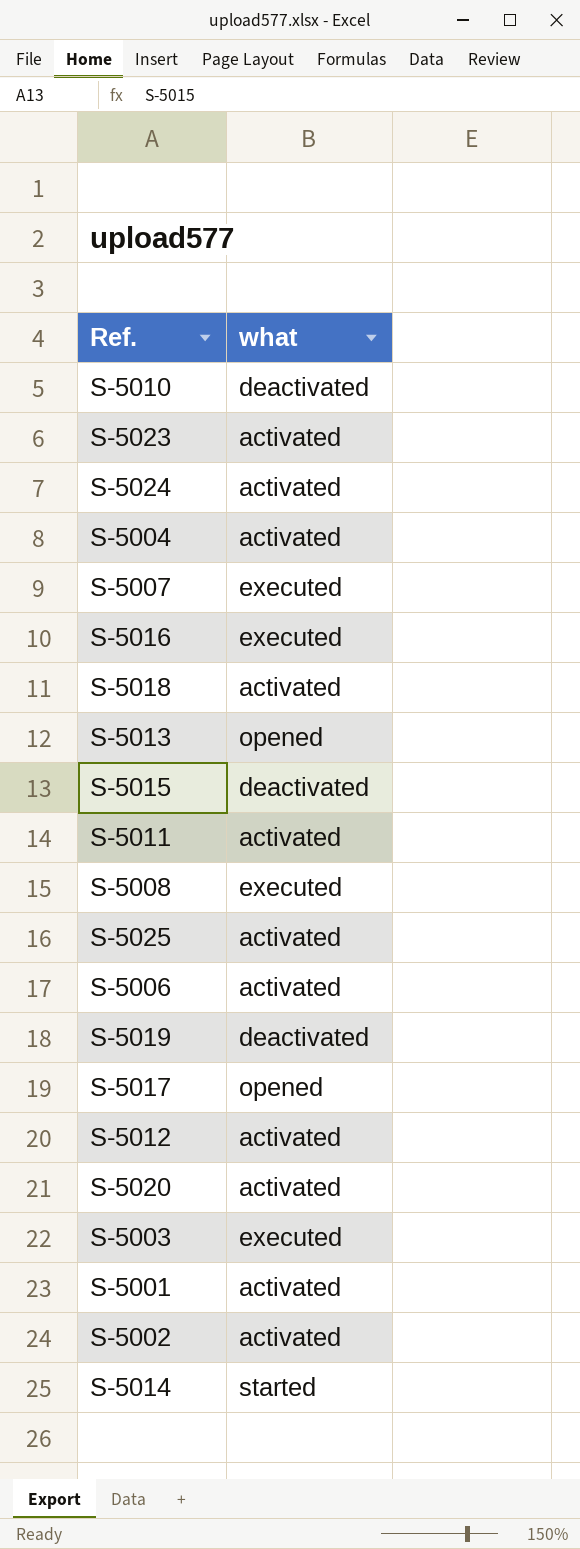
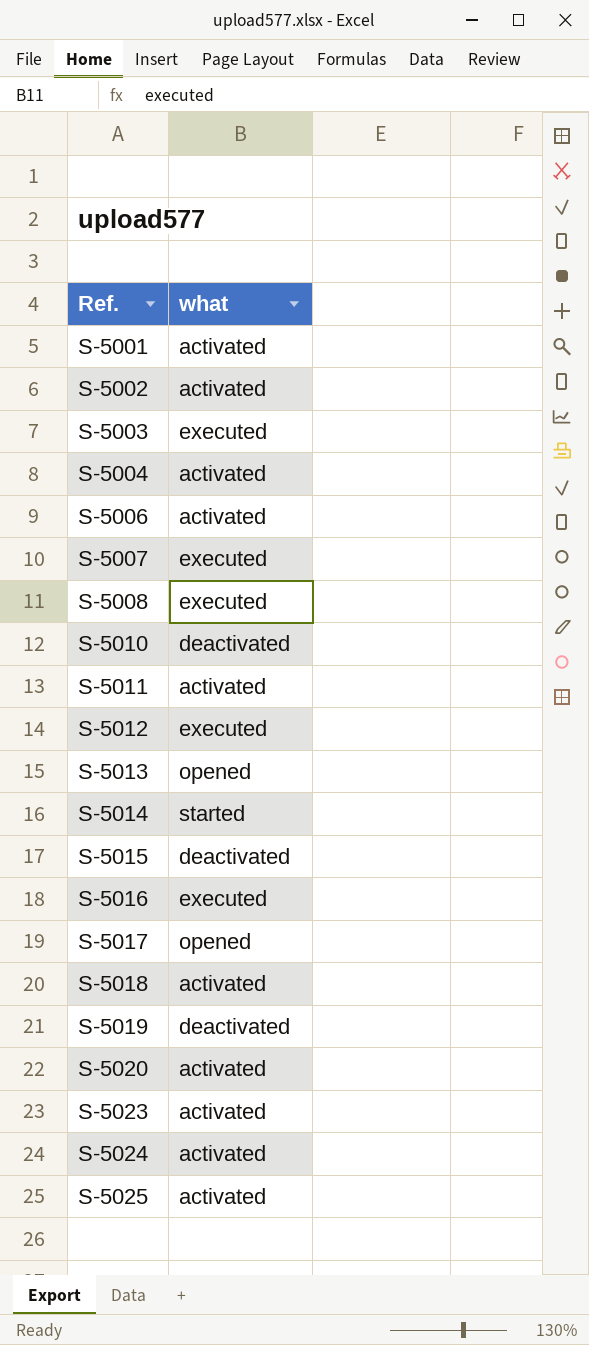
row order: none -> Ref. ascending
S-5012 | what: activated -> executed

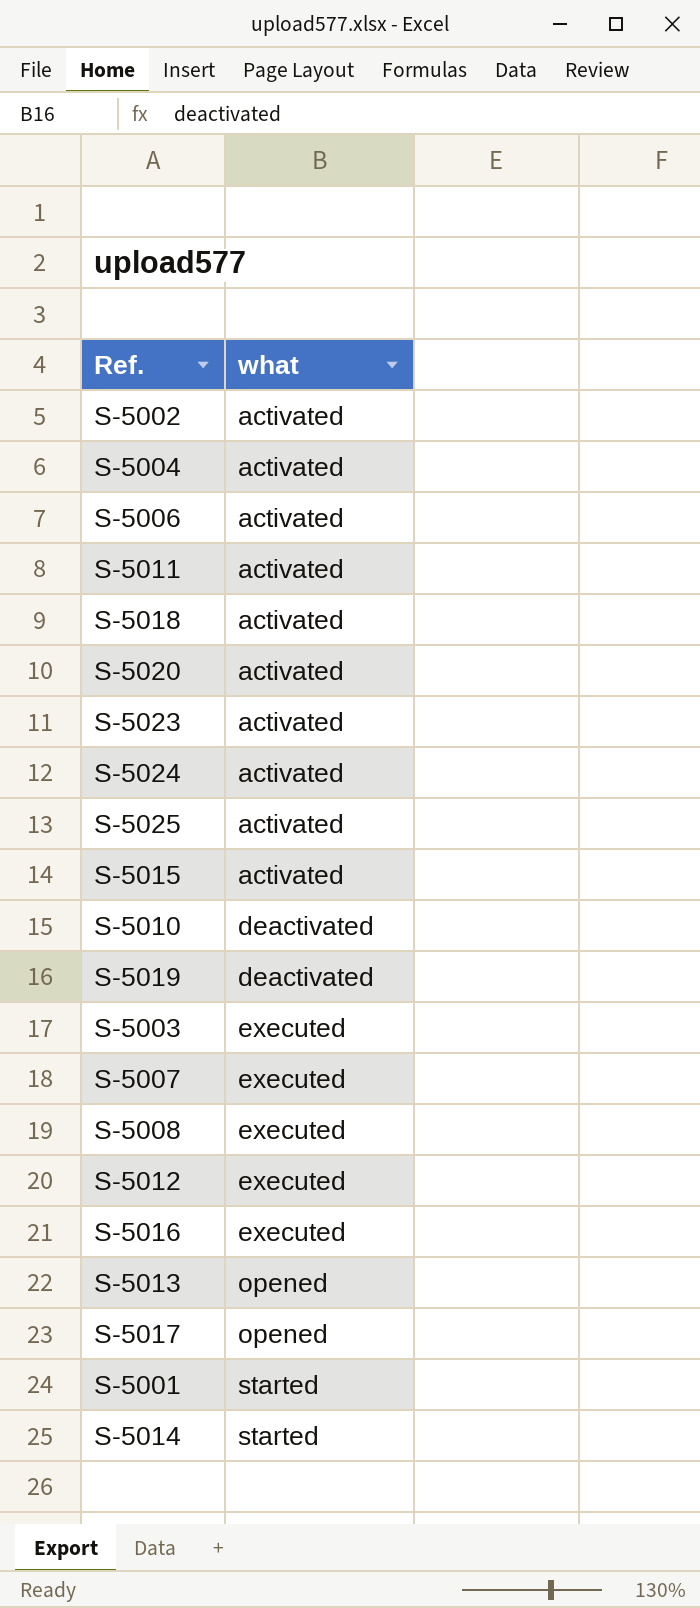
row order: Ref. ascending -> what ascending
S-5015 | what: deactivated -> activated
S-5001 | what: activated -> started

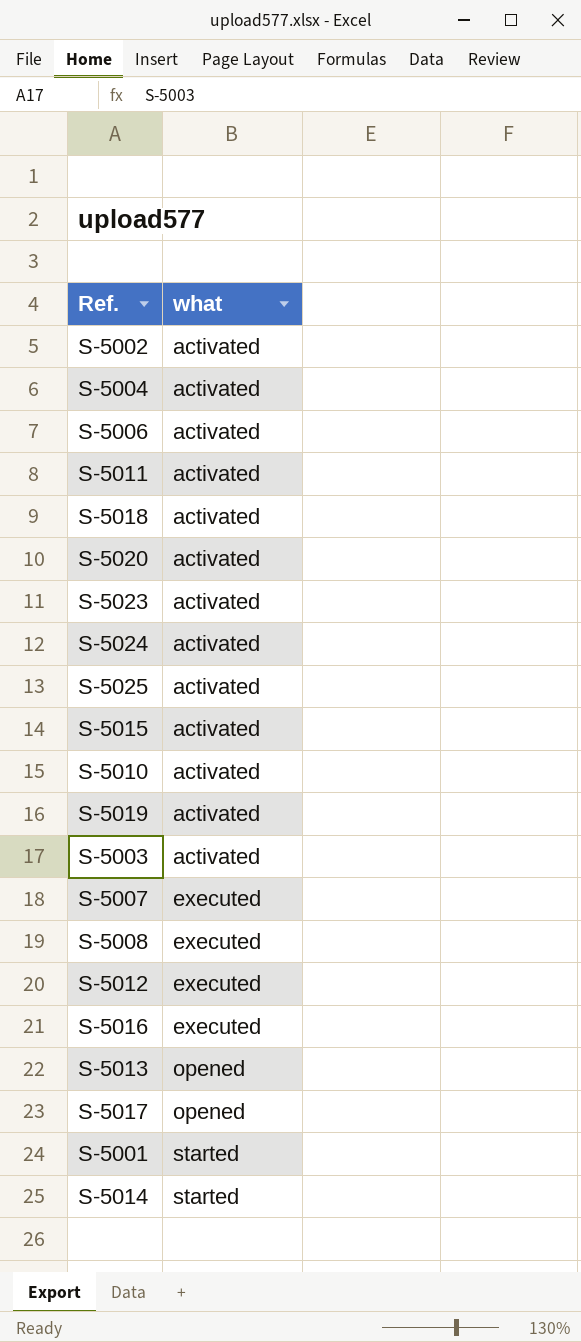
S-5010 | what: deactivated -> activated
S-5019 | what: deactivated -> activated
S-5003 | what: executed -> activated

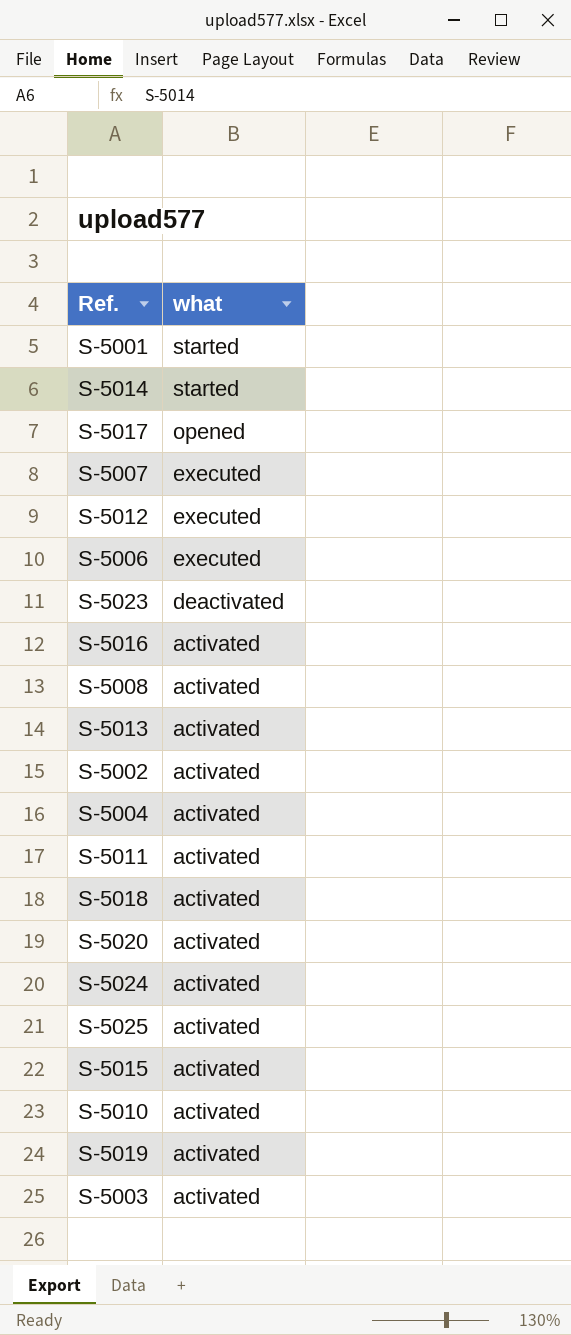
row order: what ascending -> what descending
S-5006 | what: activated -> executed
S-5023 | what: activated -> deactivated
S-5016 | what: executed -> activated
S-5008 | what: executed -> activated
S-5013 | what: opened -> activated

